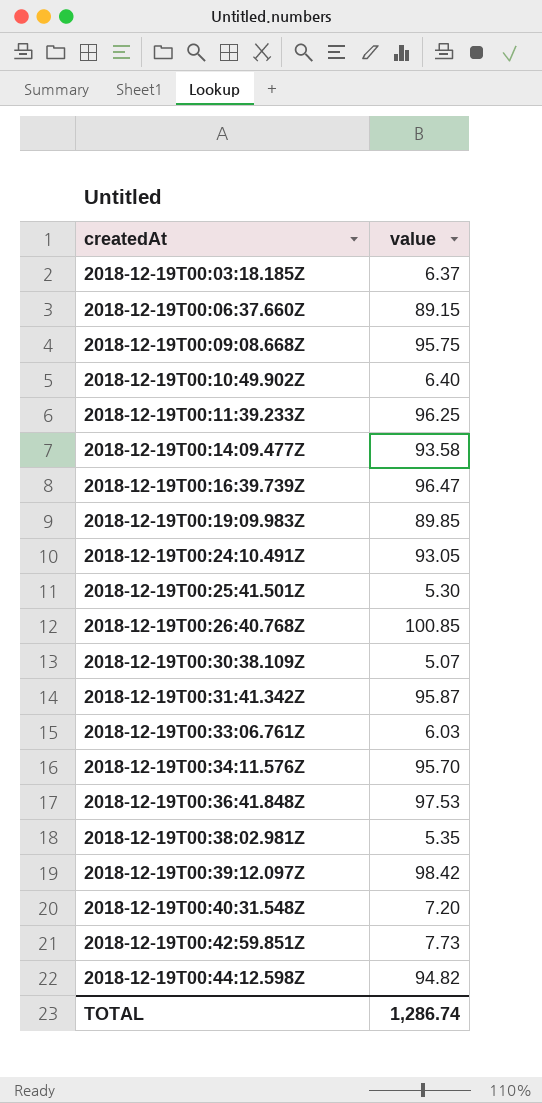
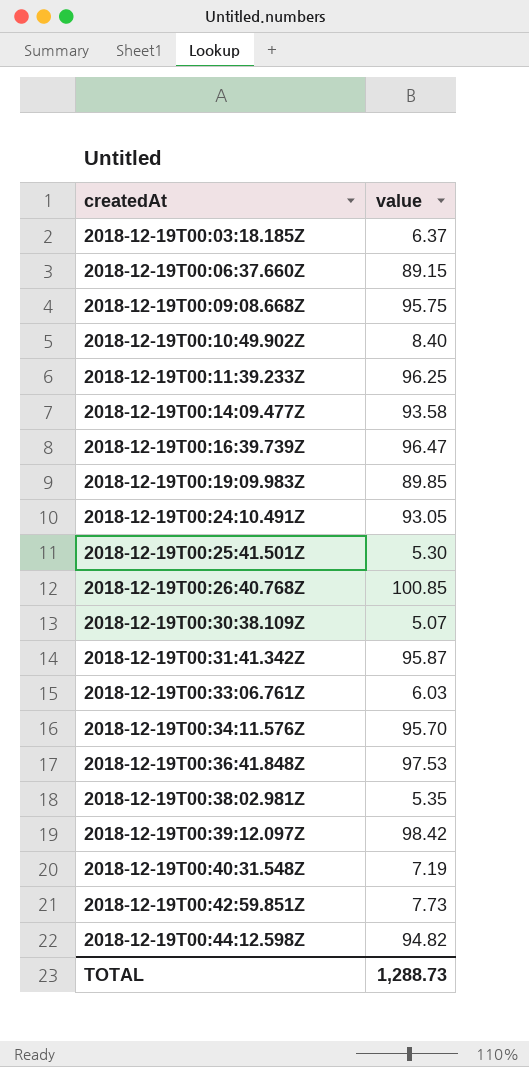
2018-12-19T00:10:49.902Z | value: 6.40 -> 8.40
2018-12-19T00:40:31.548Z | value: 7.20 -> 7.19
TOTAL | value: 1,286.74 -> 1,288.73

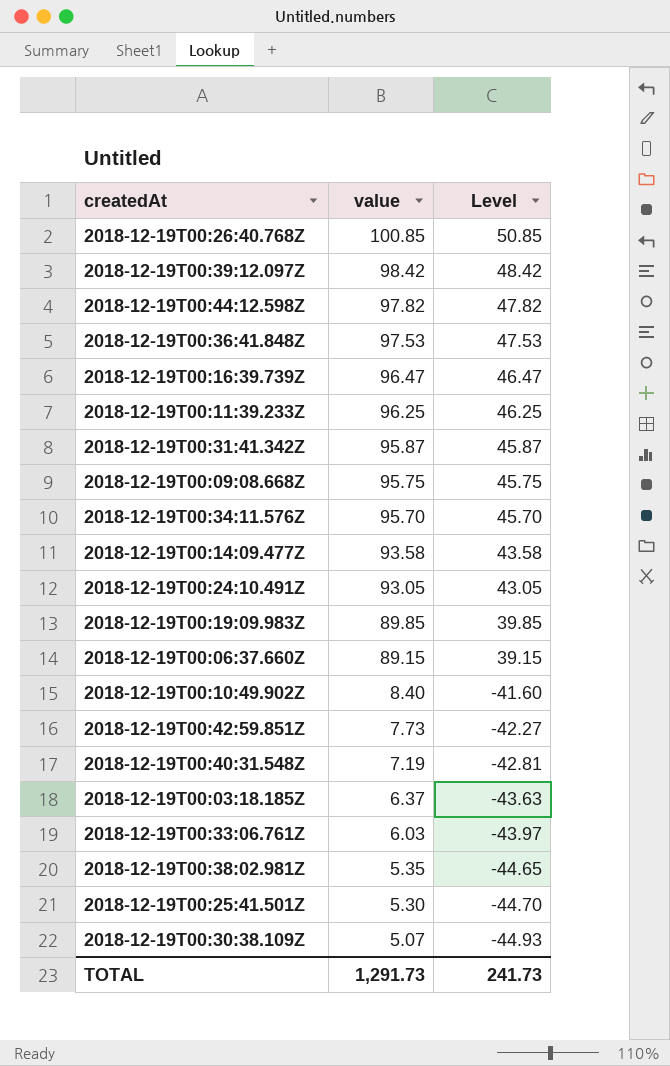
row order: createdAt ascending -> value descending
column Level | formula: none -> [value] - 50
2018-12-19T00:44:12.598Z | value: 94.82 -> 97.82
TOTAL | value: 1,288.73 -> 1,291.73

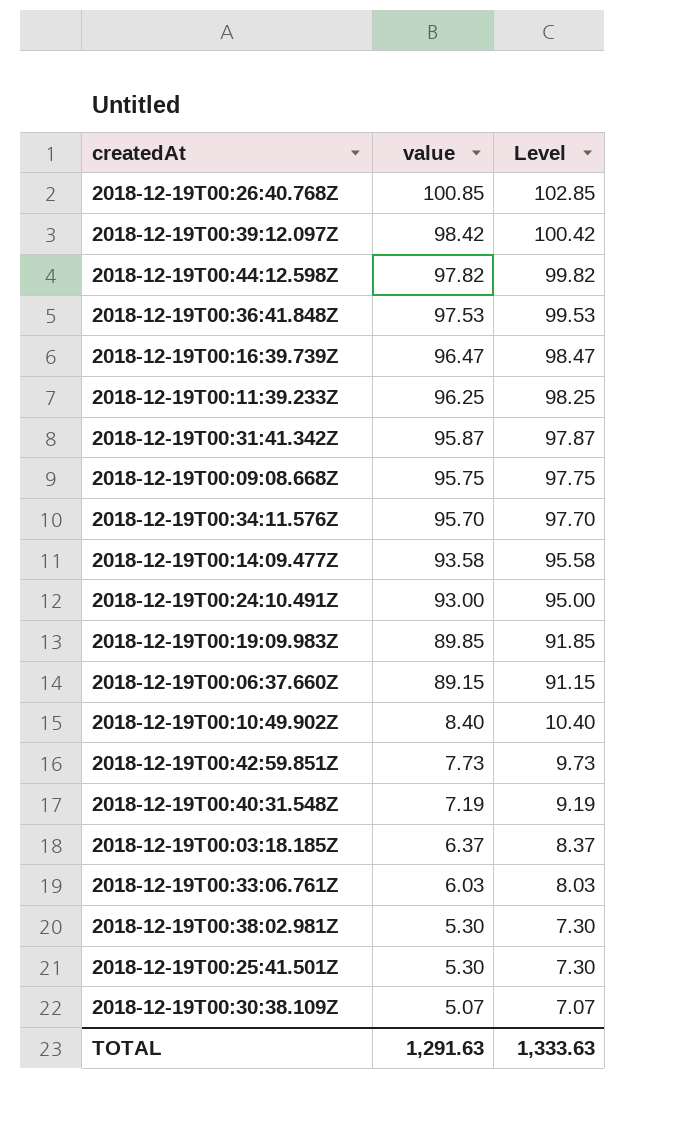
column Level | formula: [value] - 50 -> [value] + 2
2018-12-19T00:24:10.491Z | value: 93.05 -> 93.00
2018-12-19T00:38:02.981Z | value: 5.35 -> 5.30
TOTAL | value: 1,291.73 -> 1,291.63
TOTAL | Level: 241.73 -> 1,333.63

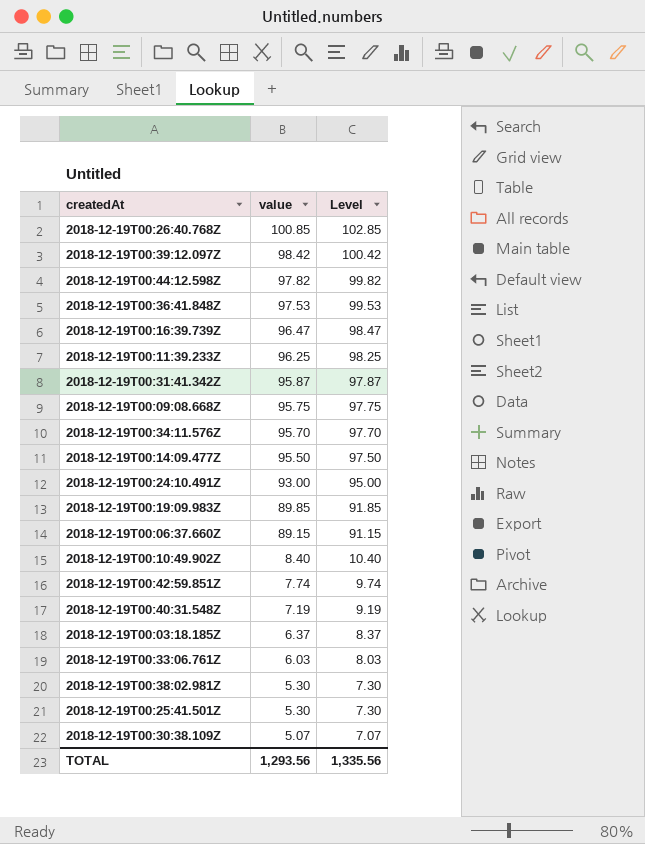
2018-12-19T00:14:09.477Z | value: 93.58 -> 95.50
2018-12-19T00:14:09.477Z | Level: 95.58 -> 97.50
2018-12-19T00:42:59.851Z | value: 7.73 -> 7.74
2018-12-19T00:42:59.851Z | Level: 9.73 -> 9.74
TOTAL | value: 1,291.63 -> 1,293.56
TOTAL | Level: 1,333.63 -> 1,335.56

